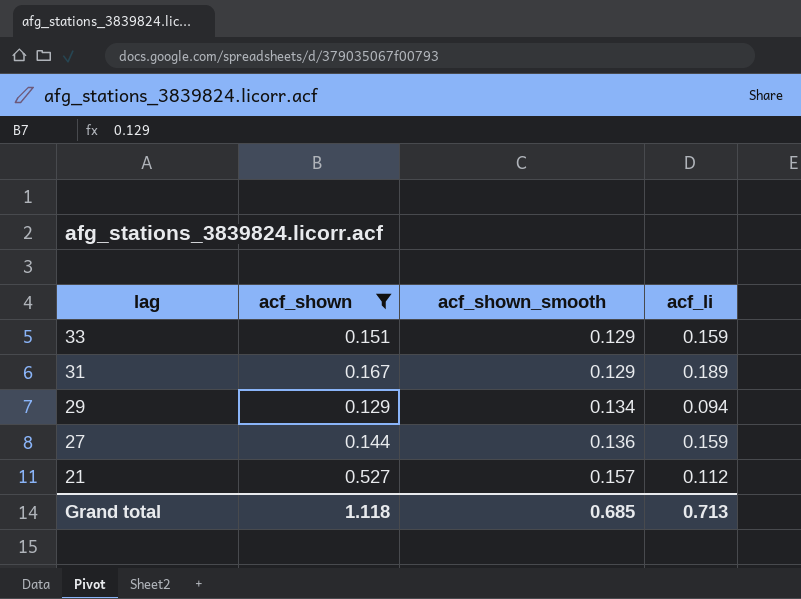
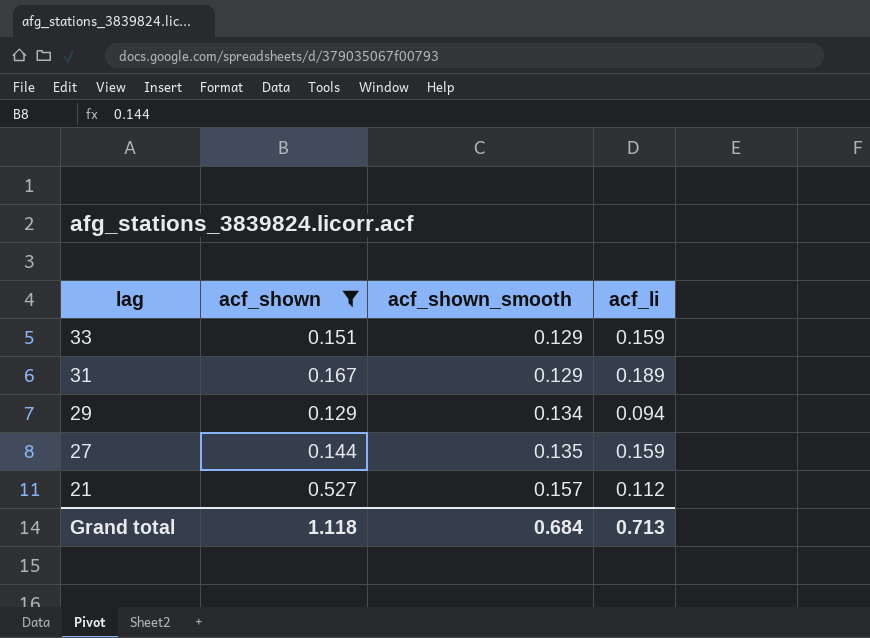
27 | acf_shown_smooth: 0.136 -> 0.135
Grand total | acf_shown_smooth: 0.685 -> 0.684

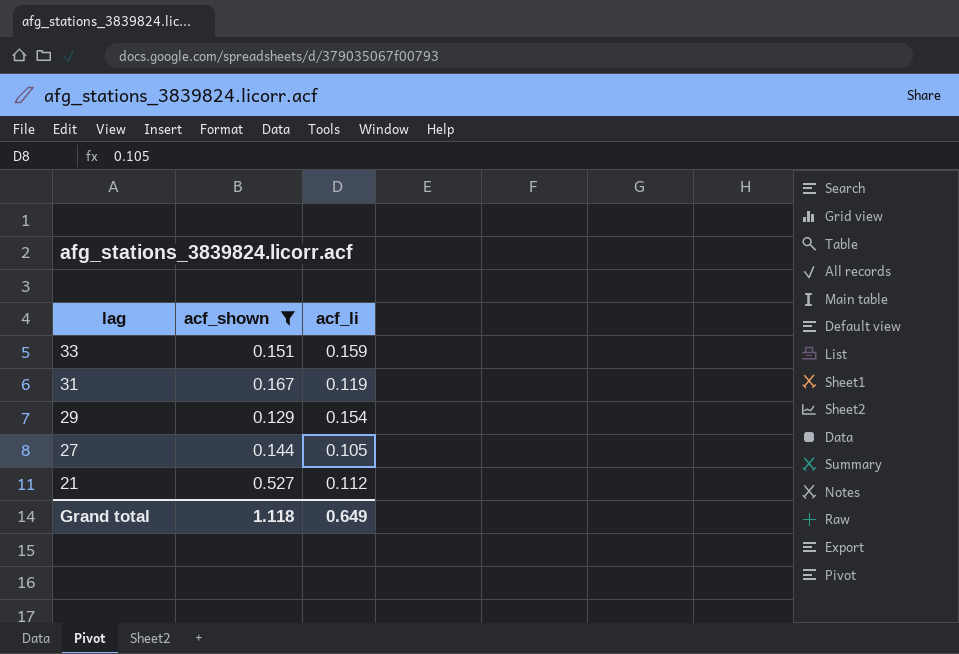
column acf_shown_smooth | position: 3 -> none
31 | acf_li: 0.189 -> 0.119
29 | acf_li: 0.094 -> 0.154
27 | acf_li: 0.159 -> 0.105
Grand total | acf_li: 0.713 -> 0.649

